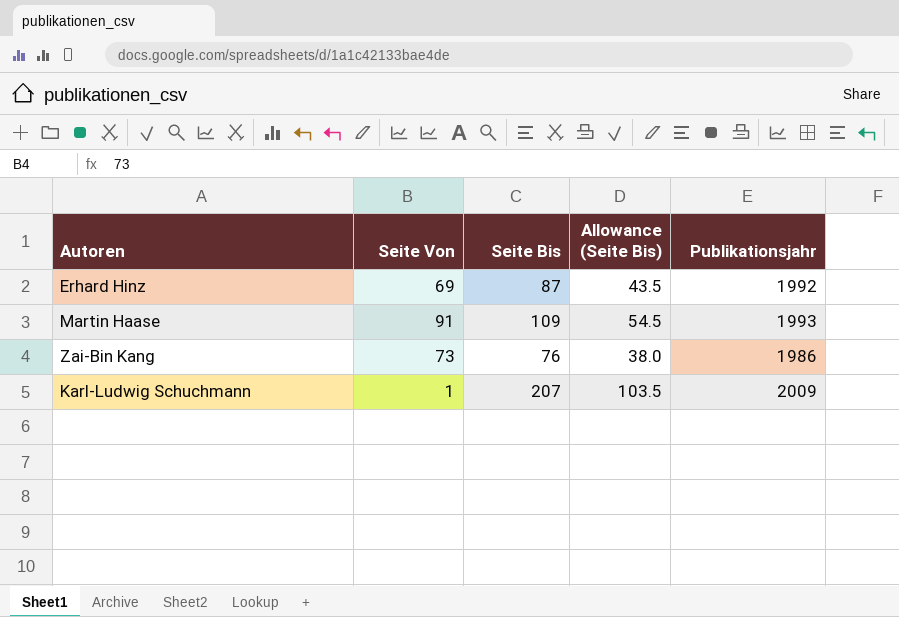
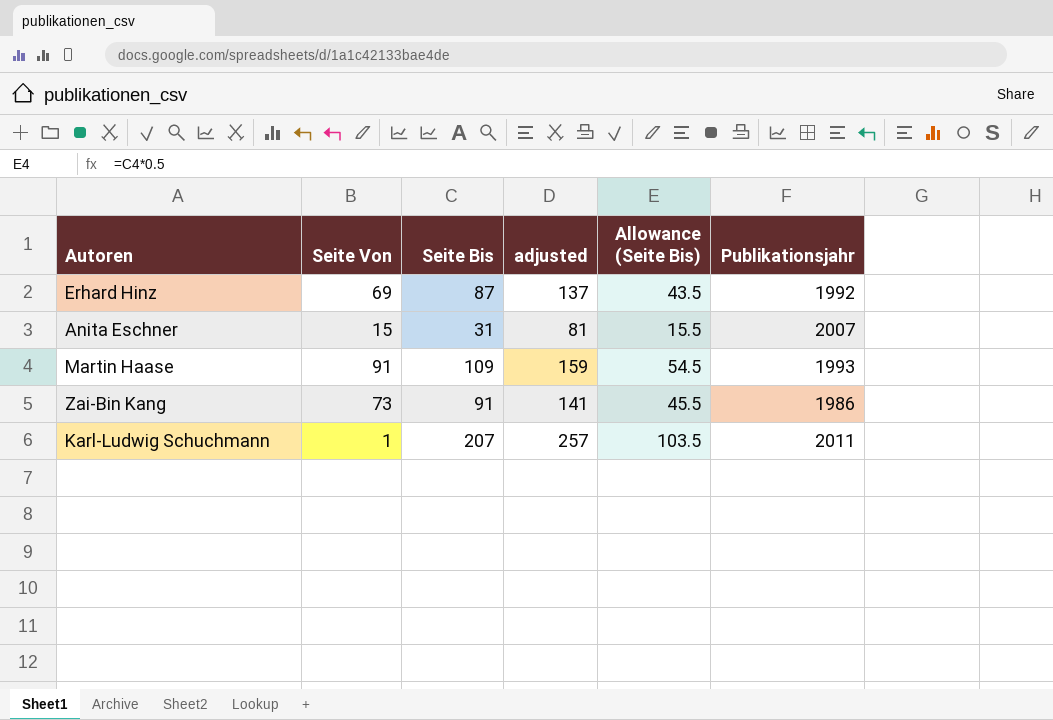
column adjusted | formula: none -> [Seite Bis] + 50
row Anita Eschner: none -> 15 | 31 | 81 | 15.5 | 2007
Zai-Bin Kang | Seite Bis: 76 -> 91
Zai-Bin Kang | Allowance (Seite Bis): 38.0 -> 45.5
Karl-Ludwig Schuchmann | Publikationsjahr: 2009 -> 2011

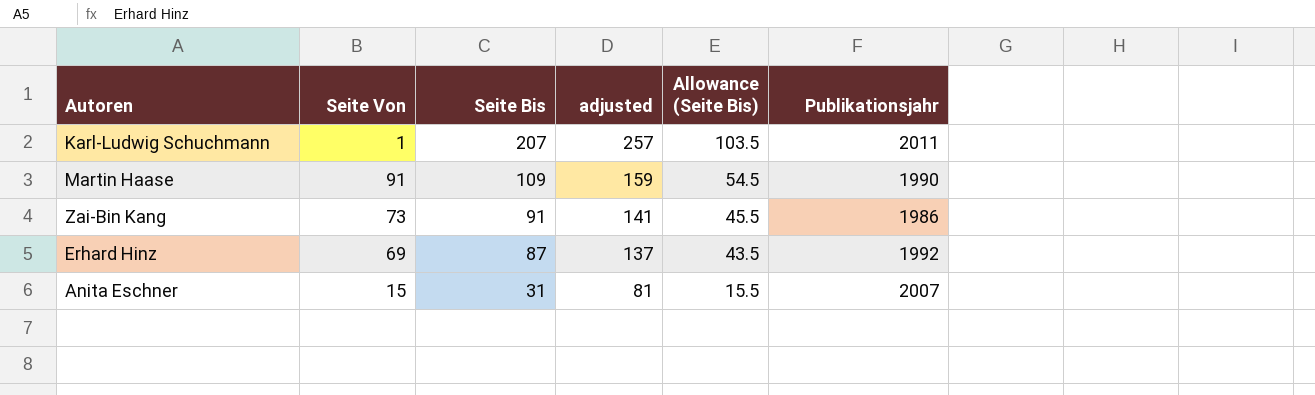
row order: none -> Seite Bis descending
Martin Haase | Publikationsjahr: 1993 -> 1990

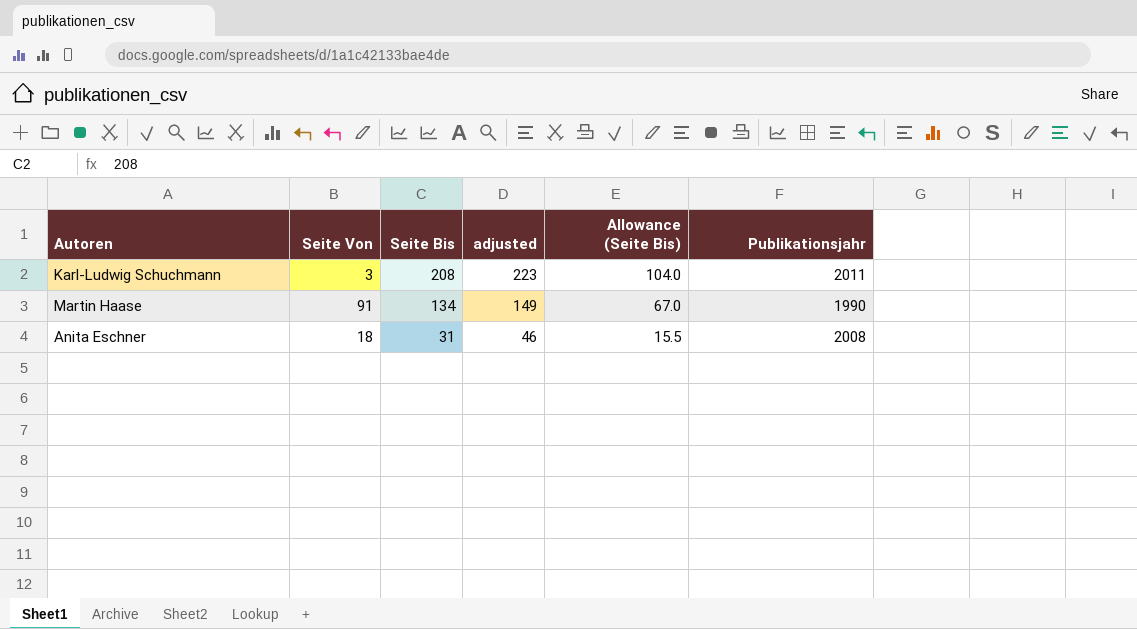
column adjusted | formula: [Seite Bis] + 50 -> [Seite Bis] + 15
row Zai-Bin Kang: 73 | 91 | 141 | 45.5 | 1986 -> none
row Erhard Hinz: 69 | 87 | 137 | 43.5 | 1992 -> none
Karl-Ludwig Schuchmann | Seite Von: 1 -> 3
Karl-Ludwig Schuchmann | Seite Bis: 207 -> 208
Karl-Ludwig Schuchmann | Allowance (Seite Bis): 103.5 -> 104.0
Martin Haase | Seite Bis: 109 -> 134
Martin Haase | Allowance (Seite Bis): 54.5 -> 67.0
Anita Eschner | Seite Von: 15 -> 18
Anita Eschner | Publikationsjahr: 2007 -> 2008

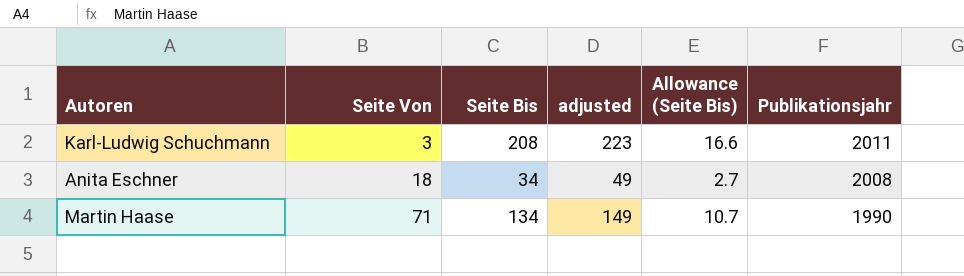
row order: Seite Bis descending -> Seite Von ascending
column Allowance (Seite Bis) | formula: [Seite Bis] * 0.5 -> [Seite Bis] * 0.08
Anita Eschner | Seite Bis: 31 -> 34
Anita Eschner | adjusted: 46 -> 49
Martin Haase | Seite Von: 91 -> 71

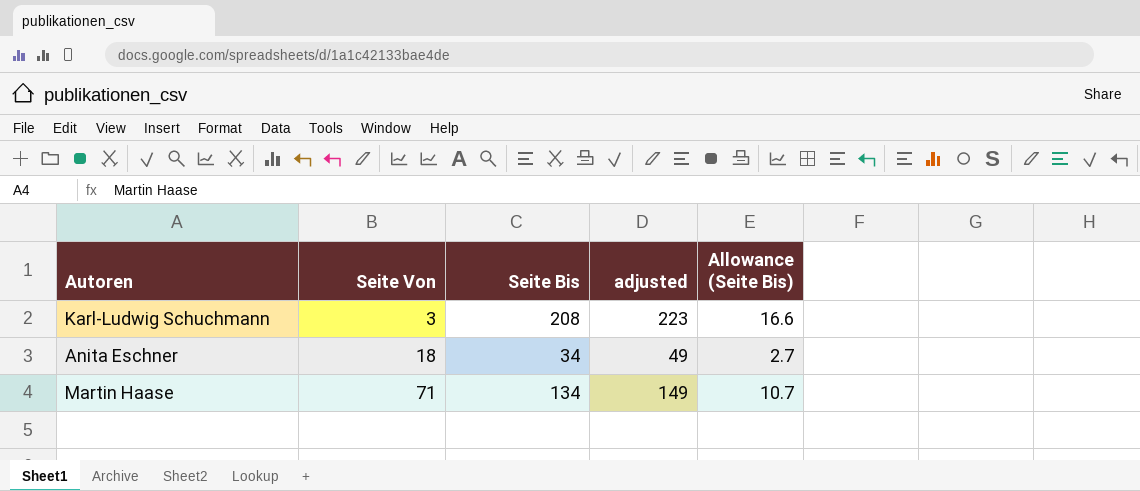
column Publikationsjahr | position: 6 -> none

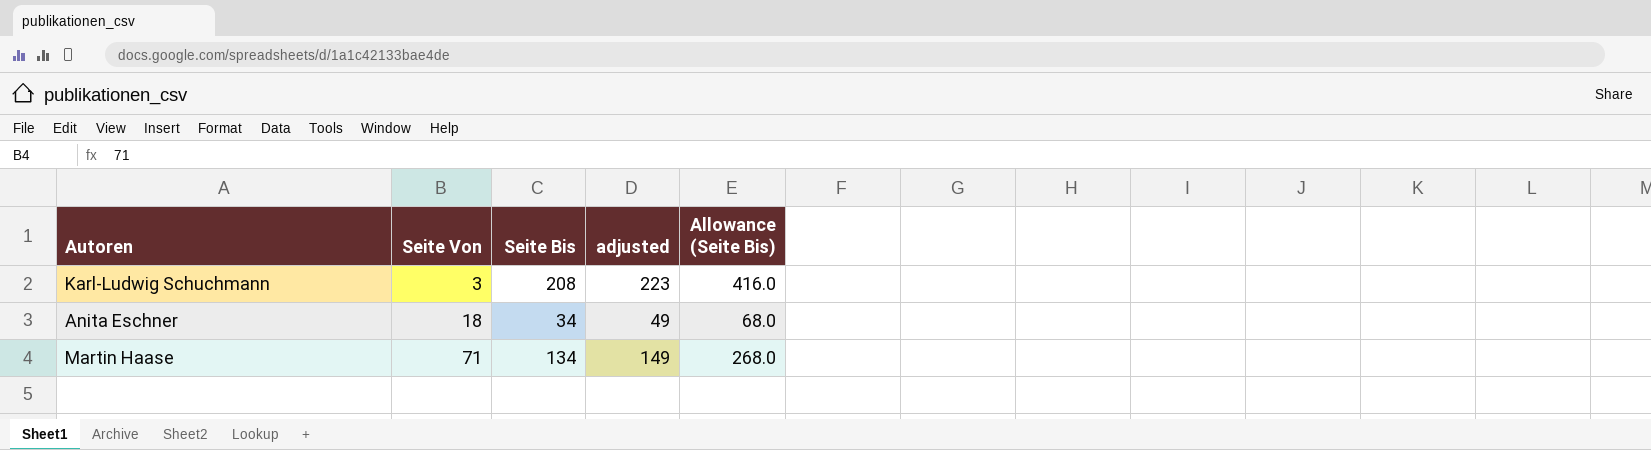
column Allowance (Seite Bis) | formula: [Seite Bis] * 0.08 -> [Seite Bis] * 2

